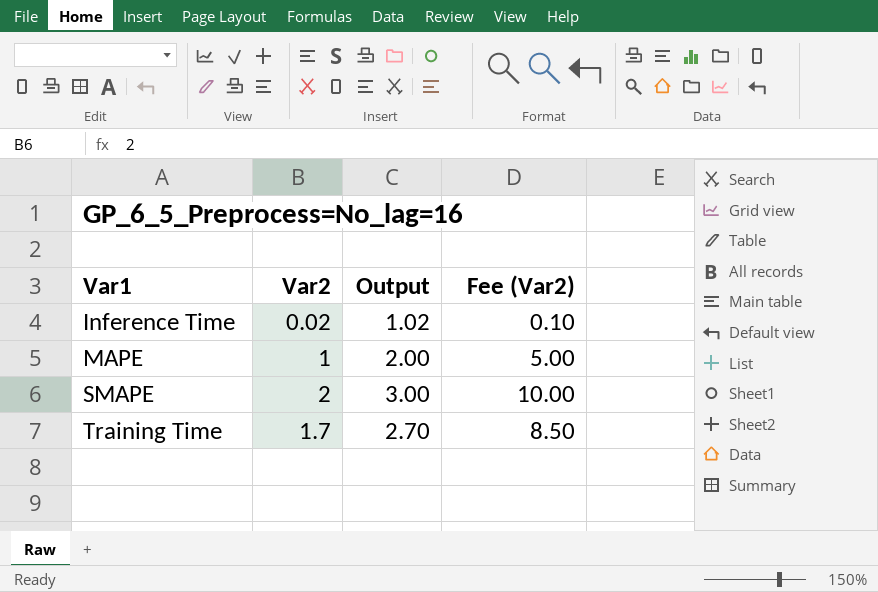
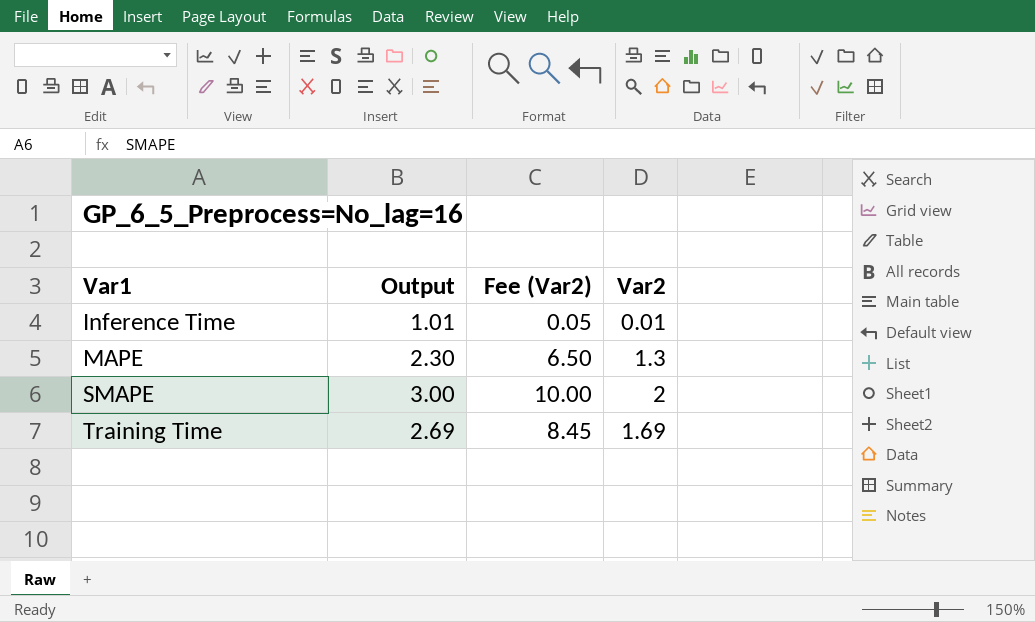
column Var2 | position: 2 -> 4
Inference Time | Output: 1.02 -> 1.01
Inference Time | Fee (Var2): 0.10 -> 0.05
Inference Time | Var2: 0.02 -> 0.01
MAPE | Output: 2.00 -> 2.30
MAPE | Fee (Var2): 5.00 -> 6.50
MAPE | Var2: 1 -> 1.3
Training Time | Output: 2.70 -> 2.69
Training Time | Fee (Var2): 8.50 -> 8.45
Training Time | Var2: 1.7 -> 1.69

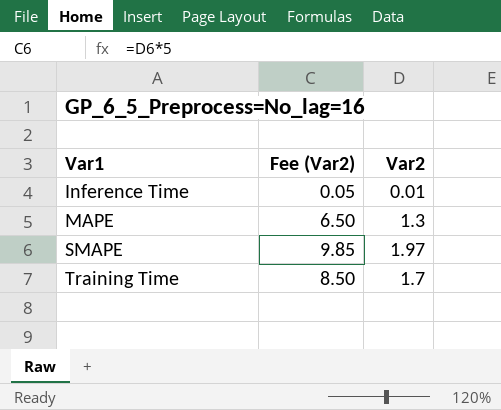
column Output | formula: [Var2] + 1 -> none
SMAPE | Fee (Var2): 10.00 -> 9.85
SMAPE | Var2: 2 -> 1.97
Training Time | Fee (Var2): 8.45 -> 8.50
Training Time | Var2: 1.69 -> 1.7

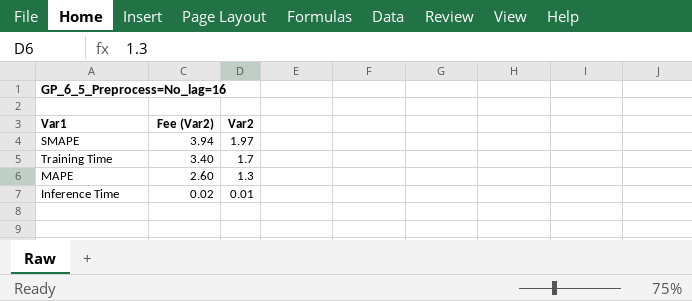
row order: Var1 ascending -> Fee (Var2) descending
column Fee (Var2) | formula: [Var2] * 5 -> [Var2] * 2

